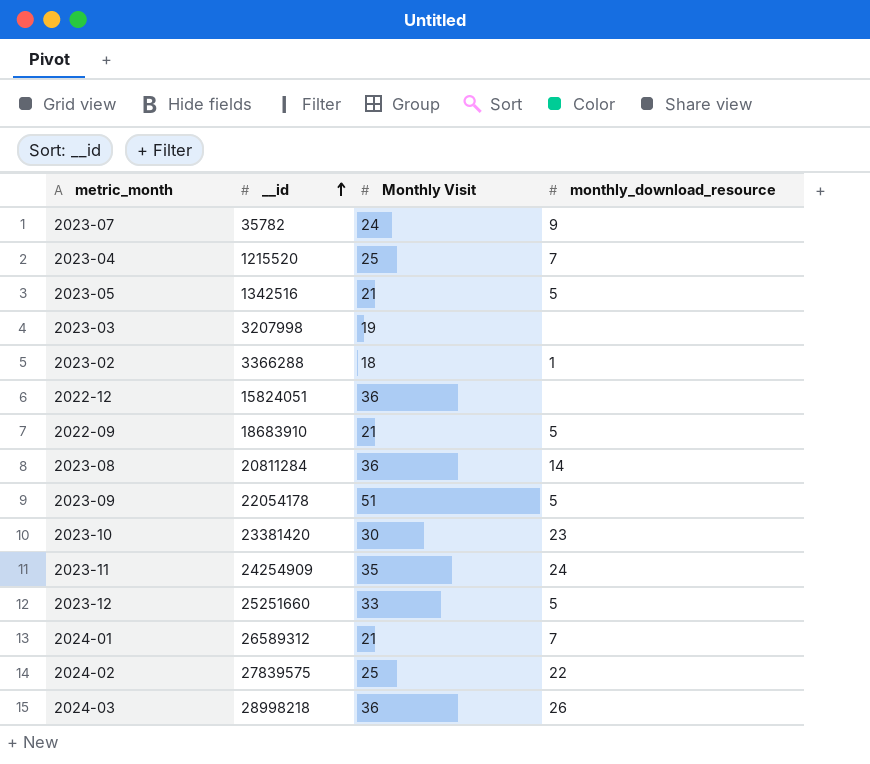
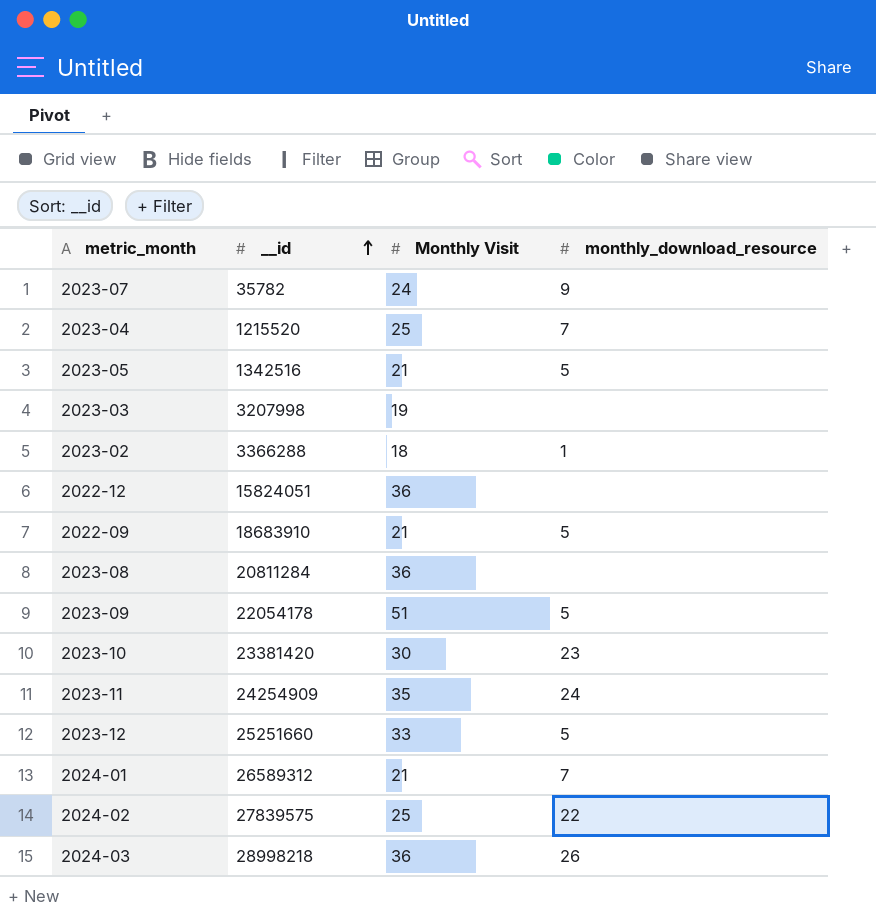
2023-08 | monthly_download_resource: 14 -> none

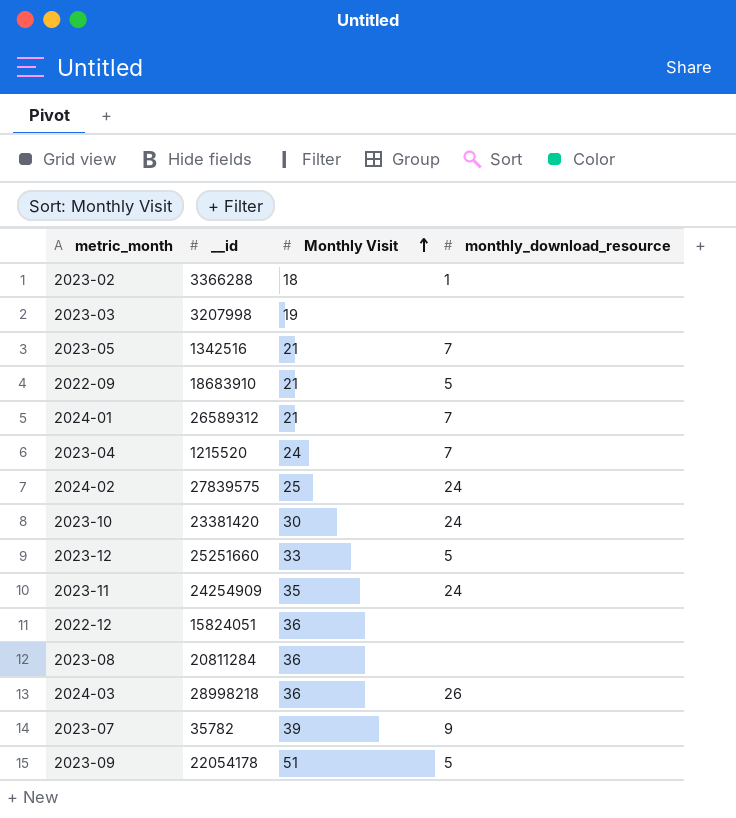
row order: __id ascending -> Monthly Visit ascending
2023-05 | monthly_download_resource: 5 -> 7
2023-04 | Monthly Visit: 25 -> 24
2024-02 | monthly_download_resource: 22 -> 24
2023-10 | monthly_download_resource: 23 -> 24
2023-07 | Monthly Visit: 24 -> 39

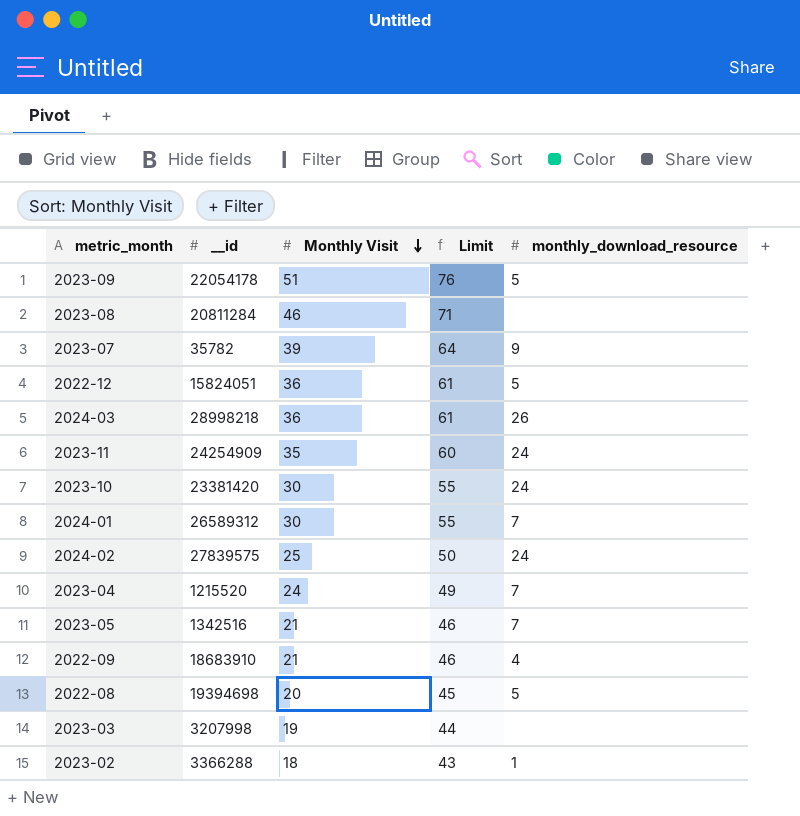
row order: Monthly Visit ascending -> Monthly Visit descending
column Limit | formula: none -> [Monthly Visit] + 25
row 2023-12: 25251660 | 33 | 5 -> none
2023-08 | Monthly Visit: 36 -> 46
2022-12 | monthly_download_resource: none -> 5
2024-01 | Monthly Visit: 21 -> 30
2022-09 | monthly_download_resource: 5 -> 4
row 2022-08: none -> 19394698 | 20 | 45 | 5

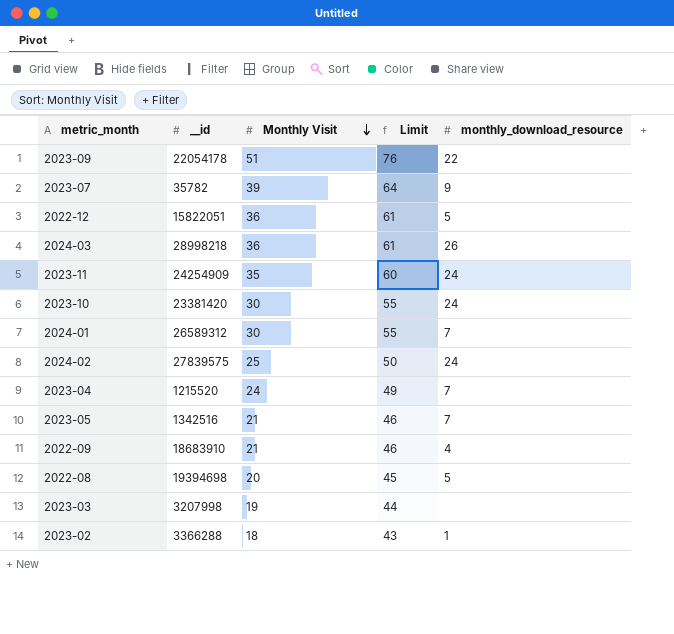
row 2023-08: 20811284 | 46 | 71 | none -> none
2023-09 | monthly_download_resource: 5 -> 22
2022-12 | __id: 15824051 -> 15822051

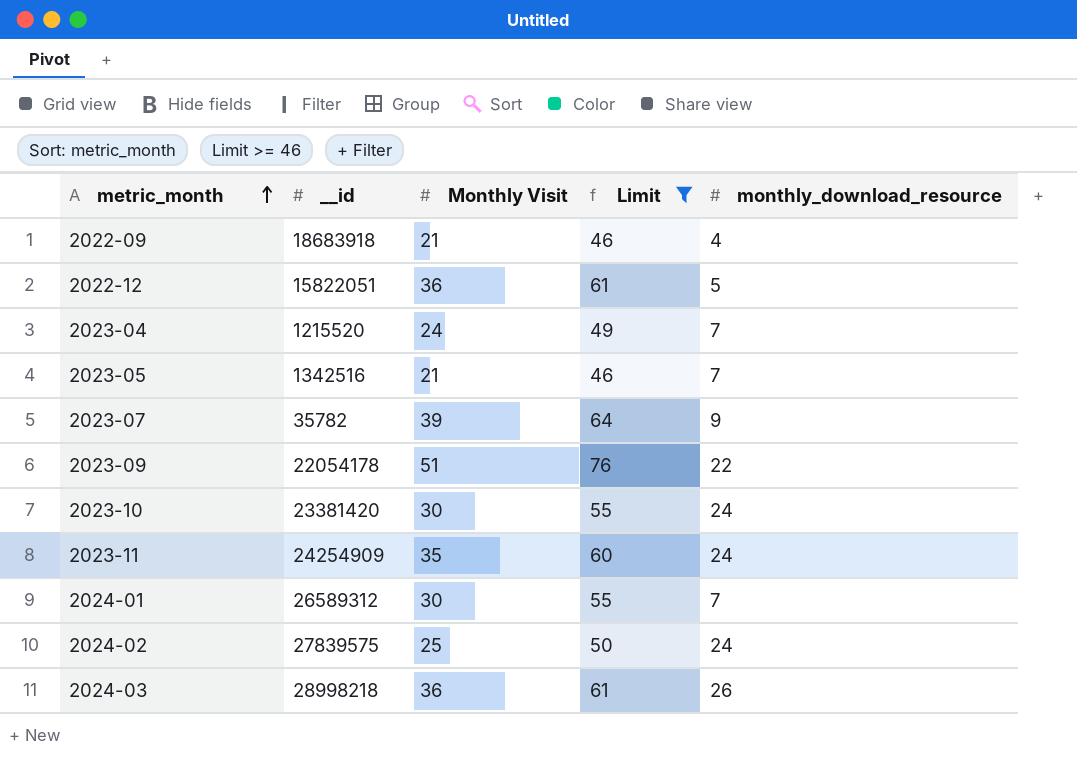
filter: none -> Limit >= 46
row order: Monthly Visit descending -> metric_month ascending
2022-09 | __id: 18683910 -> 18683918

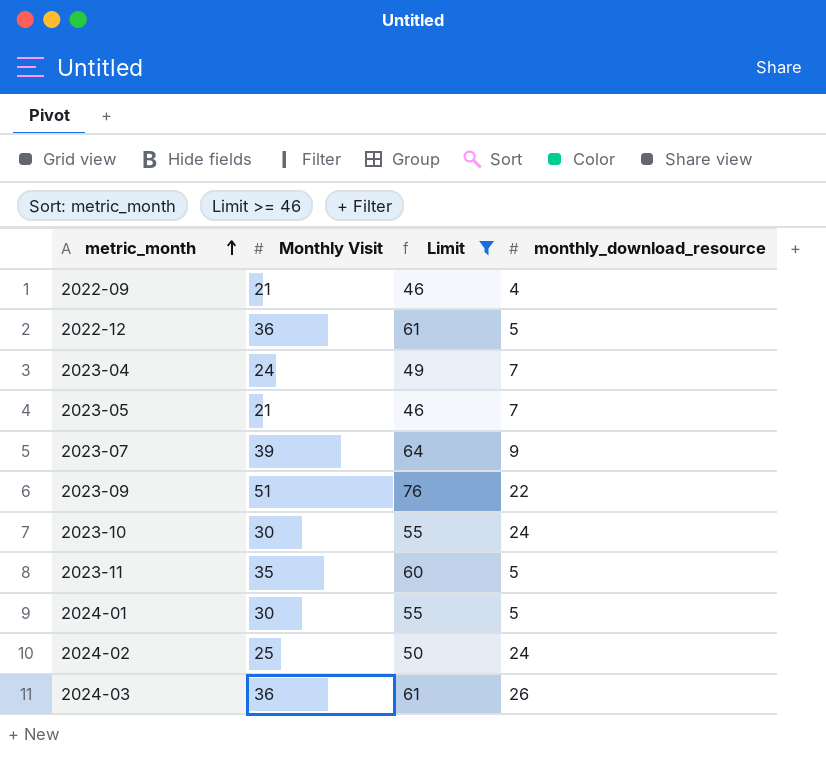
column __id | position: 2 -> none
2023-11 | monthly_download_resource: 24 -> 5
2024-01 | monthly_download_resource: 7 -> 5

